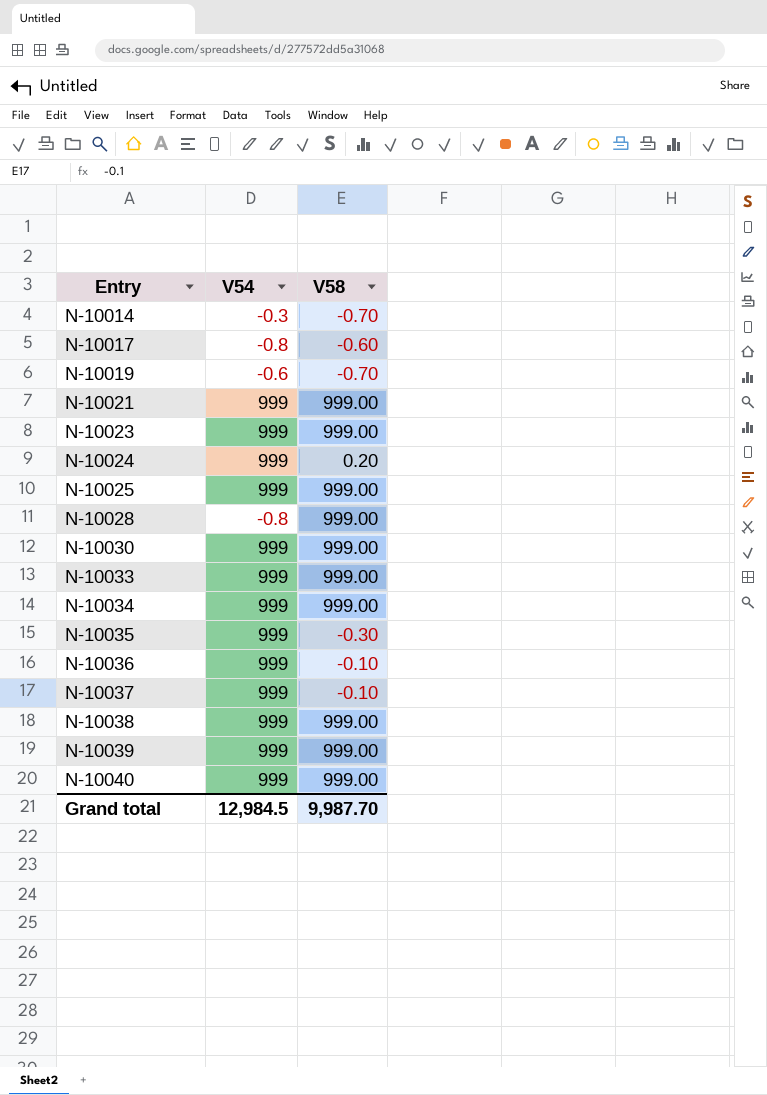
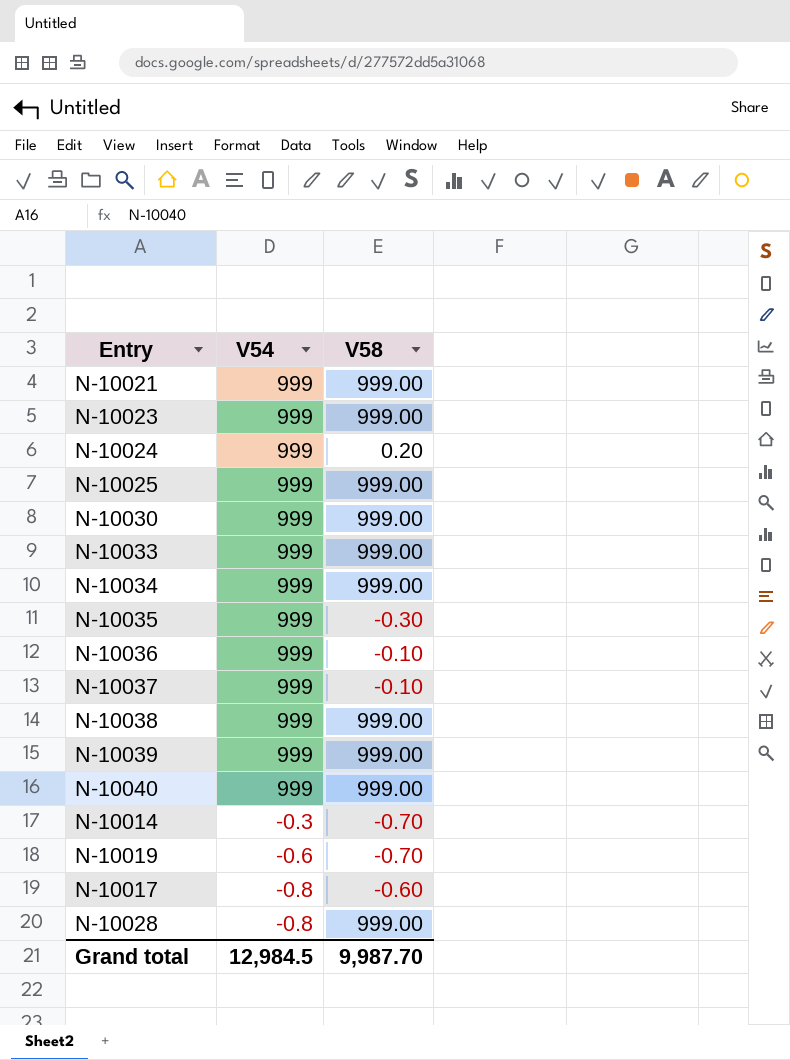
row order: Entry ascending -> V54 descending

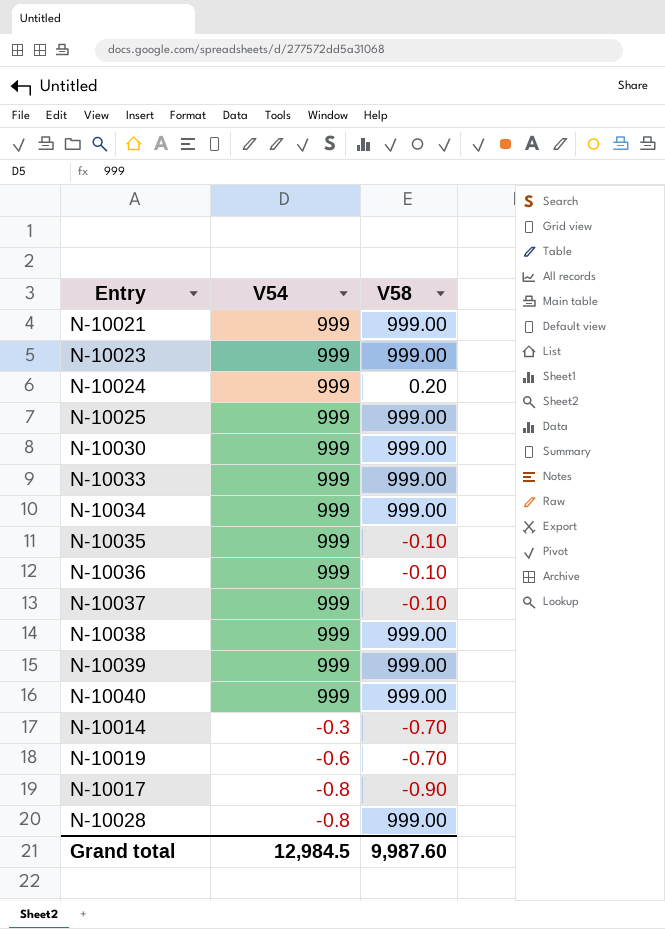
N-10035 | V58: -0.30 -> -0.10
N-10017 | V58: -0.60 -> -0.90
Grand total | V58: 9,987.70 -> 9,987.60

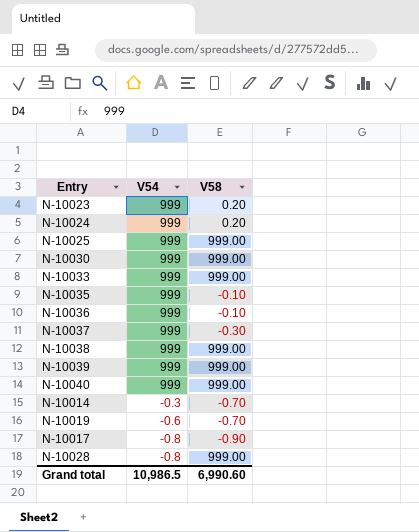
row N-10021: 999 | 999.00 -> none
row N-10034: 999 | 999.00 -> none
N-10023 | V58: 999.00 -> 0.20
N-10037 | V58: -0.10 -> -0.30
Grand total | V54: 12,984.5 -> 10,986.5
Grand total | V58: 9,987.60 -> 6,990.60

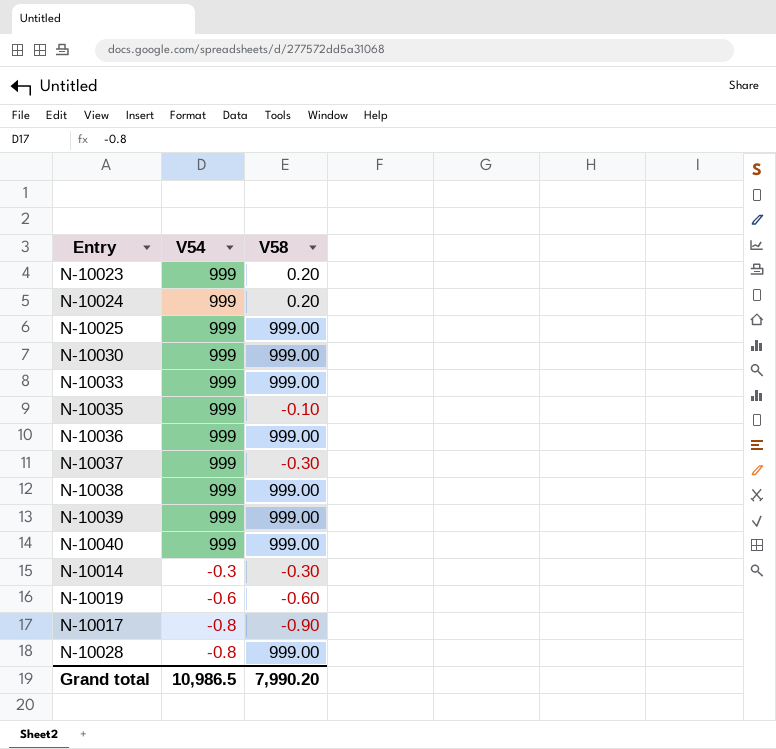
N-10036 | V58: -0.10 -> 999.00
N-10014 | V58: -0.70 -> -0.30
N-10019 | V58: -0.70 -> -0.60
Grand total | V58: 6,990.60 -> 7,990.20

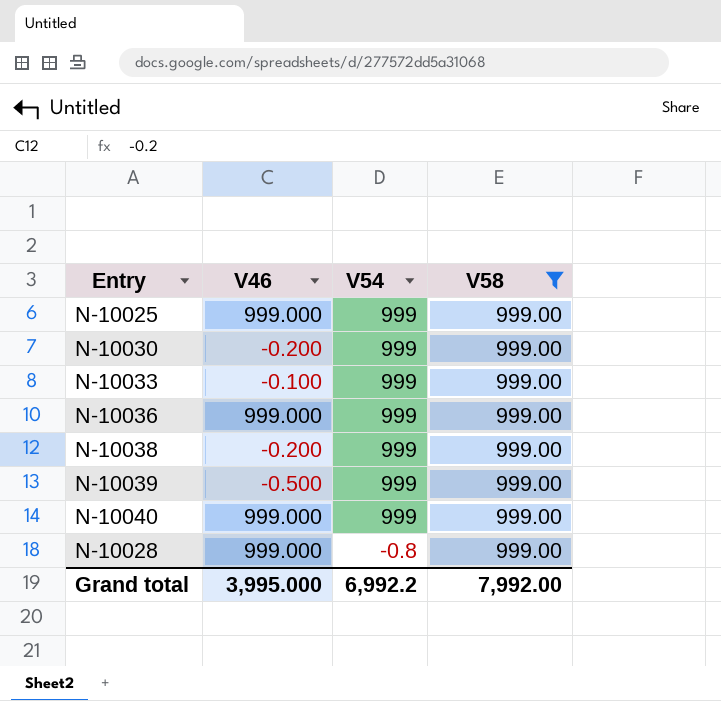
filter: none -> V58 = 999.00
column V46 | position: none -> 2
Grand total | V54: 10,986.5 -> 6,992.2
Grand total | V58: 7,990.20 -> 7,992.00

